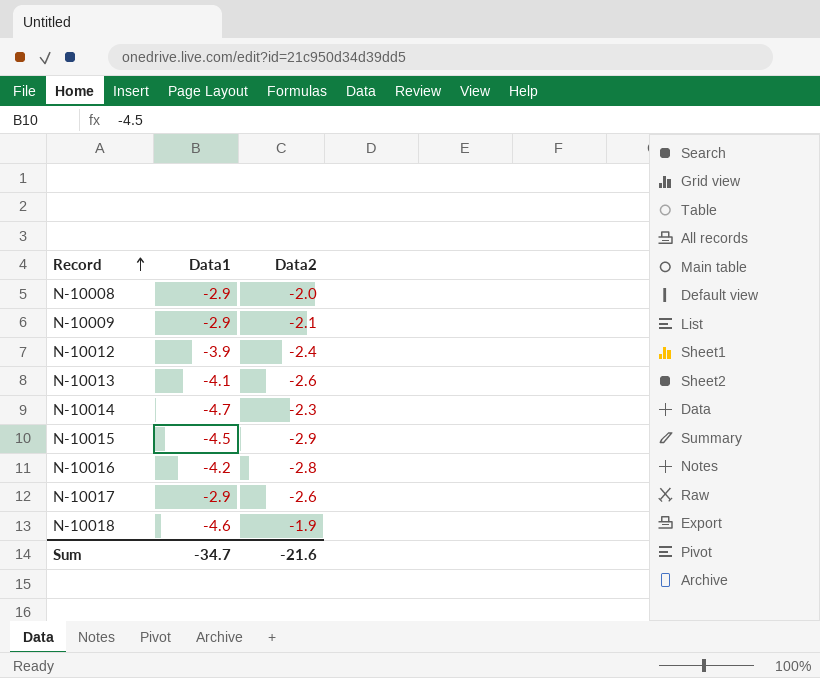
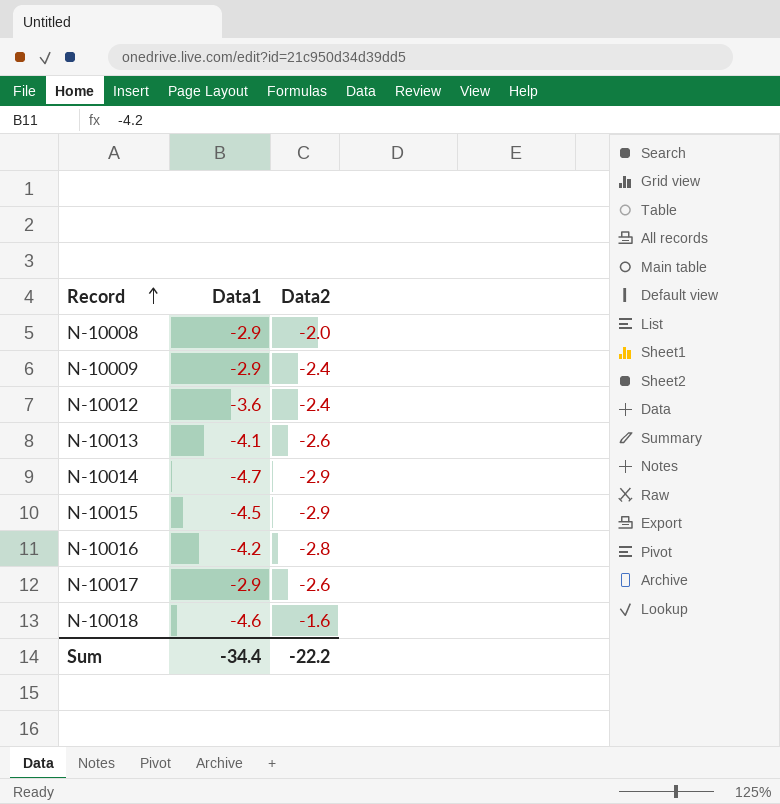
N-10009 | Data2: -2.1 -> -2.4
N-10012 | Data1: -3.9 -> -3.6
N-10014 | Data2: -2.3 -> -2.9
N-10018 | Data2: -1.9 -> -1.6
Sum | Data1: -34.7 -> -34.4
Sum | Data2: -21.6 -> -22.2

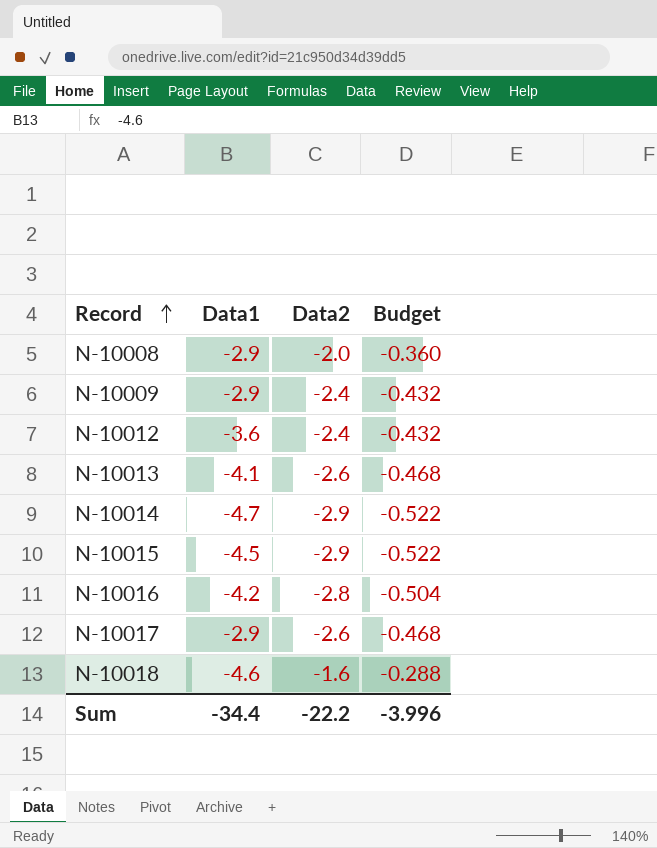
column Budget | formula: none -> [Data2] * 0.18

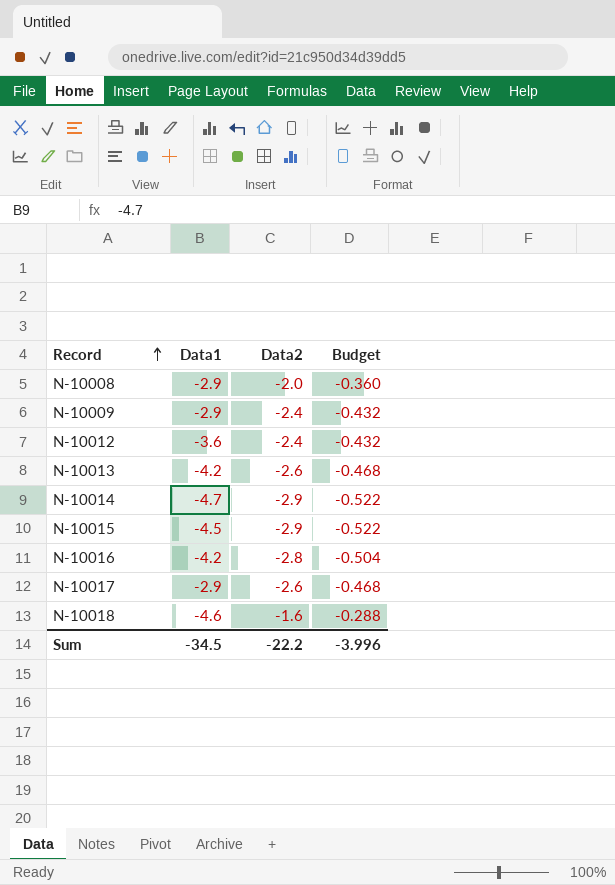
N-10013 | Data1: -4.1 -> -4.2
Sum | Data1: -34.4 -> -34.5

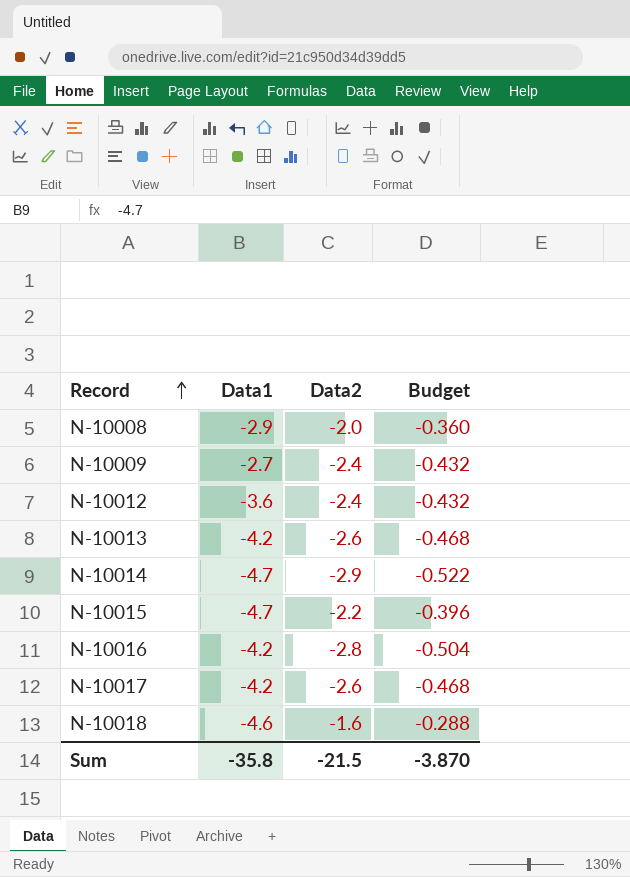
N-10009 | Data1: -2.9 -> -2.7
N-10015 | Data1: -4.5 -> -4.7
N-10015 | Data2: -2.9 -> -2.2
N-10015 | Budget: -0.522 -> -0.396
N-10017 | Data1: -2.9 -> -4.2
Sum | Data1: -34.5 -> -35.8
Sum | Data2: -22.2 -> -21.5
Sum | Budget: -3.996 -> -3.870

